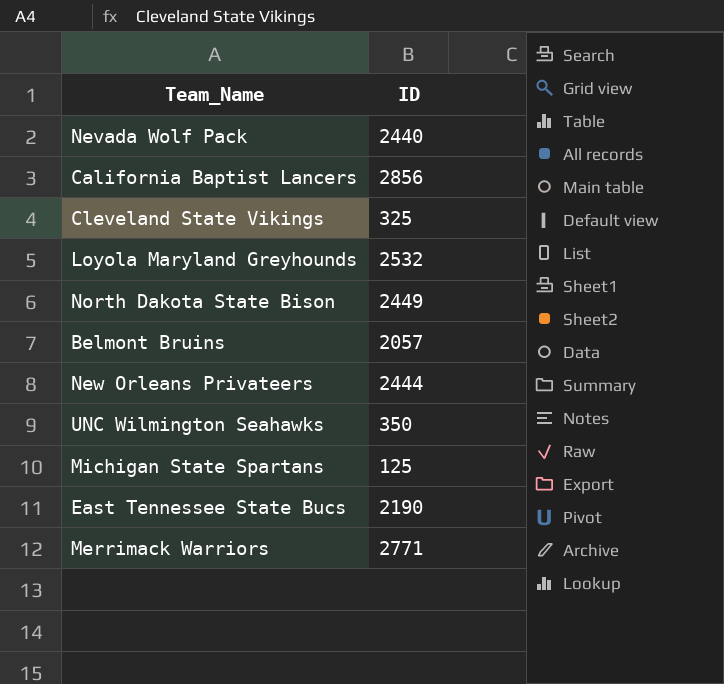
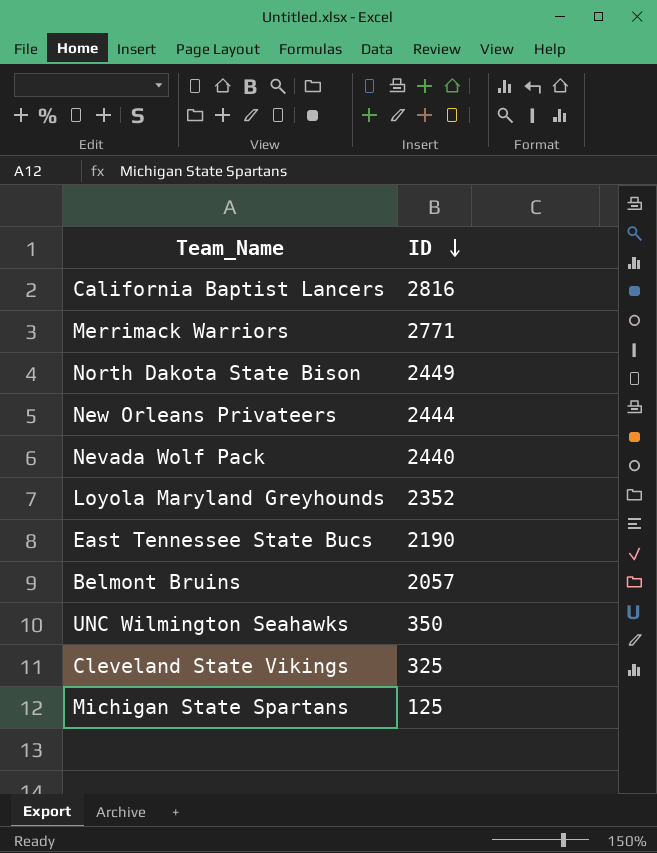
row order: none -> ID descending
California Baptist Lancers | ID: 2856 -> 2816
Loyola Maryland Greyhounds | ID: 2532 -> 2352

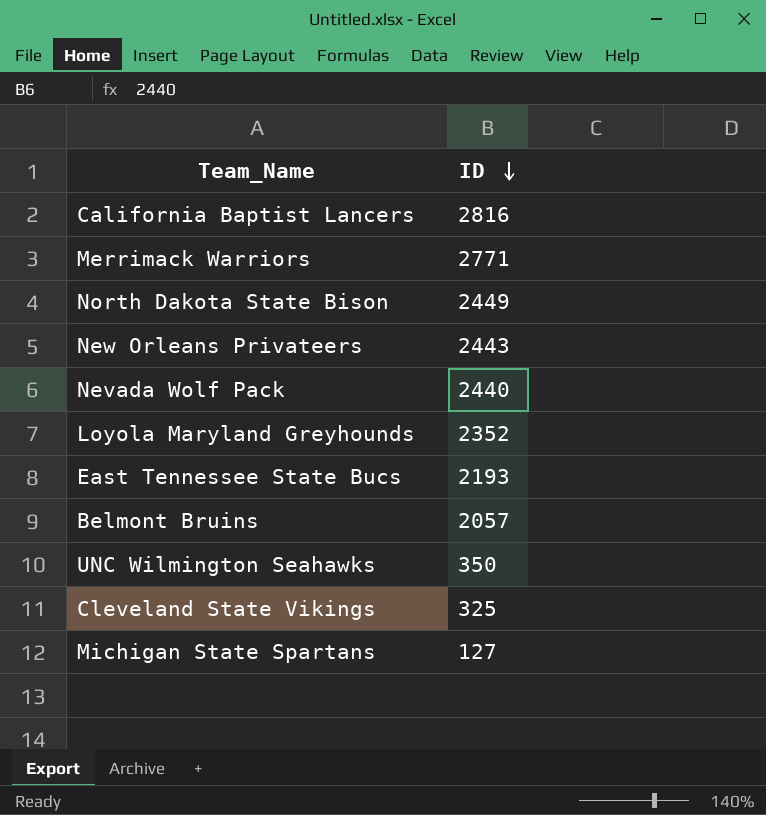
New Orleans Privateers | ID: 2444 -> 2443
East Tennessee State Bucs | ID: 2190 -> 2193
Michigan State Spartans | ID: 125 -> 127

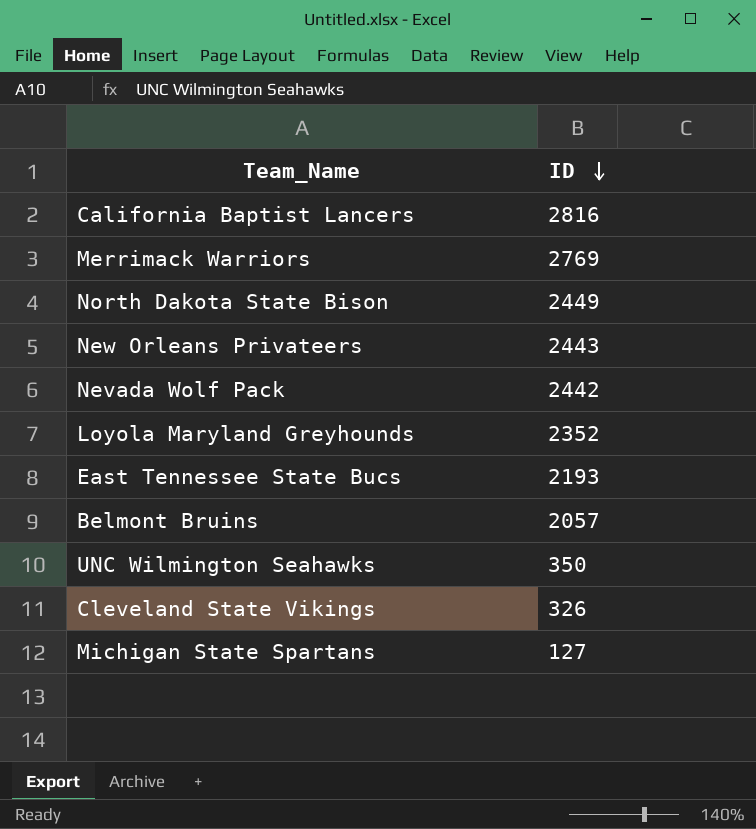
Merrimack Warriors | ID: 2771 -> 2769
Nevada Wolf Pack | ID: 2440 -> 2442
Cleveland State Vikings | ID: 325 -> 326

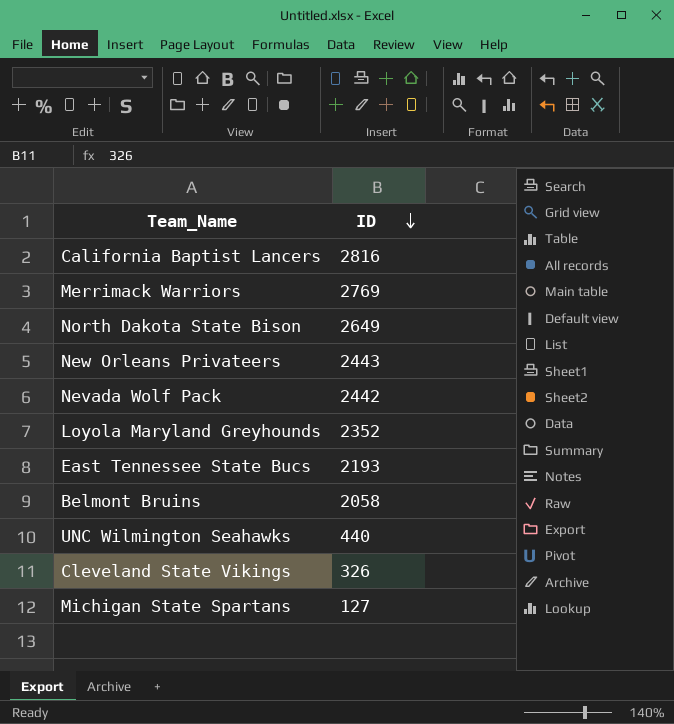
North Dakota State Bison | ID: 2449 -> 2649
Belmont Bruins | ID: 2057 -> 2058
UNC Wilmington Seahawks | ID: 350 -> 440

